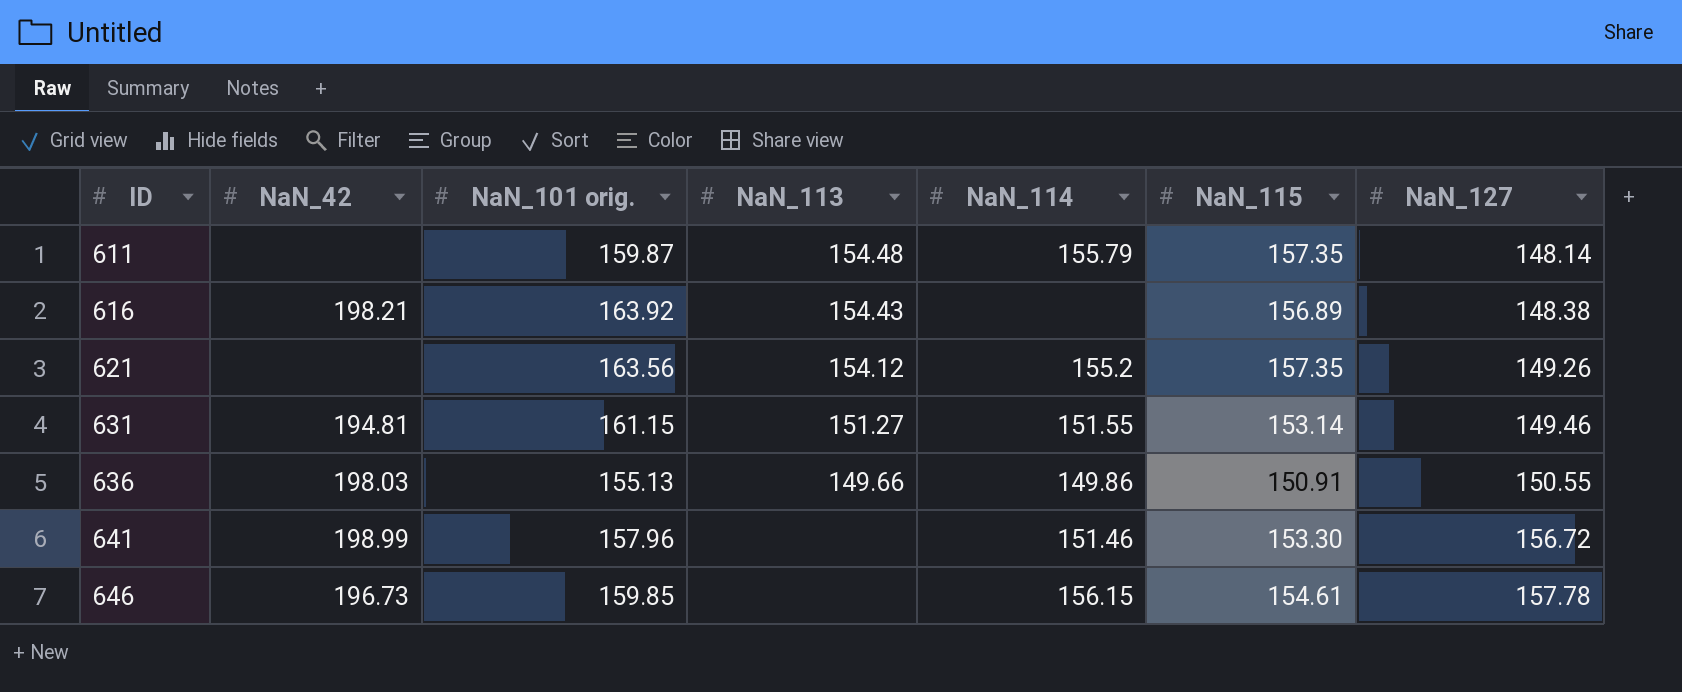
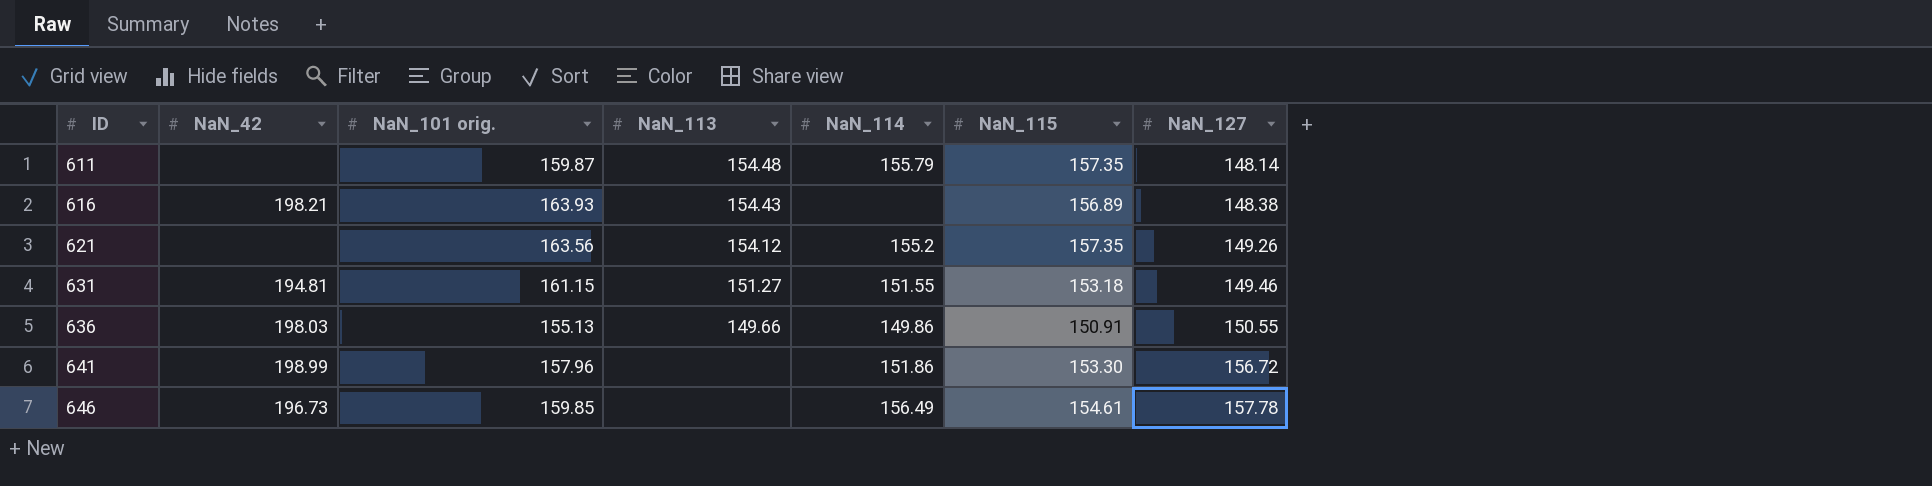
616 | NaN_101 orig.: 163.92 -> 163.93
631 | NaN_115: 153.14 -> 153.18
641 | NaN_114: 151.46 -> 151.86
646 | NaN_114: 156.15 -> 156.49

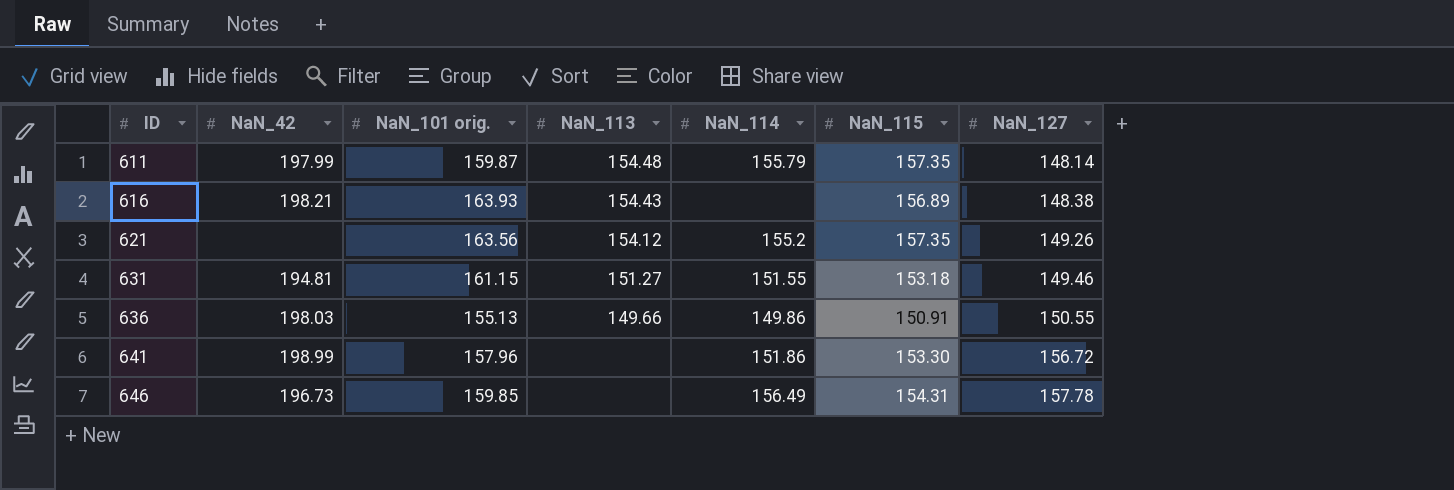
611 | NaN_42: none -> 197.99
646 | NaN_115: 154.61 -> 154.31

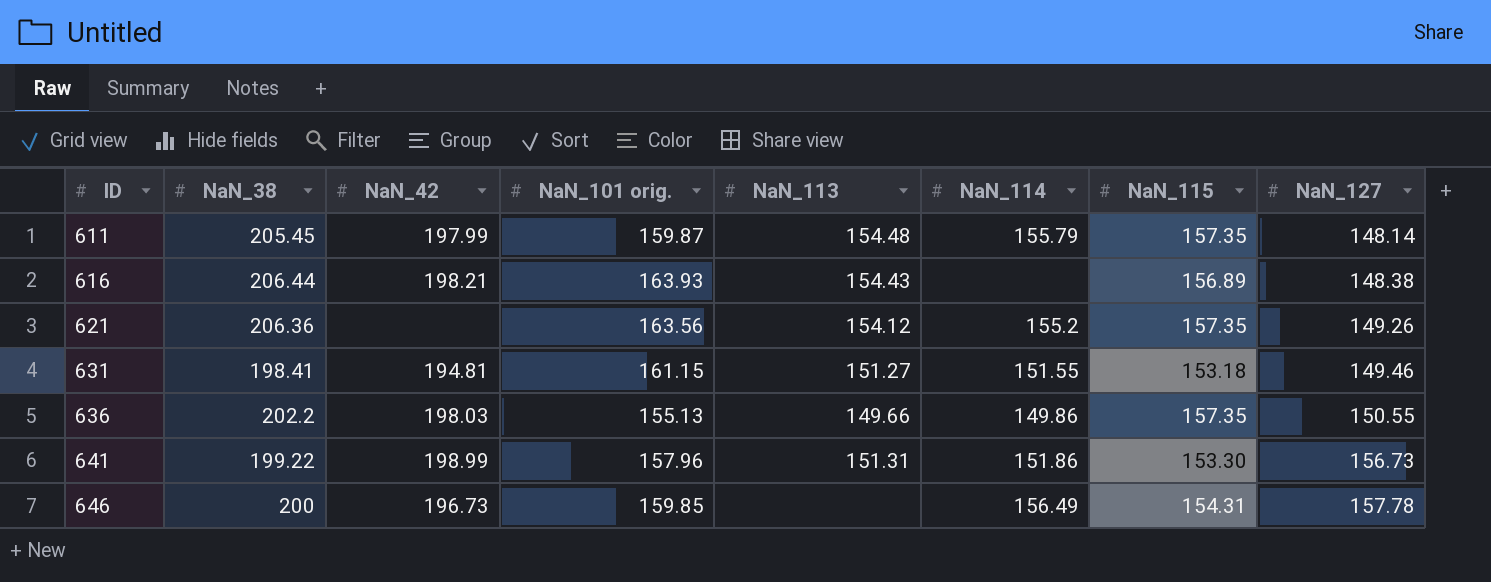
column NaN_38 | position: none -> 2
636 | NaN_115: 150.91 -> 157.35
641 | NaN_113: none -> 151.31
641 | NaN_127: 156.72 -> 156.73

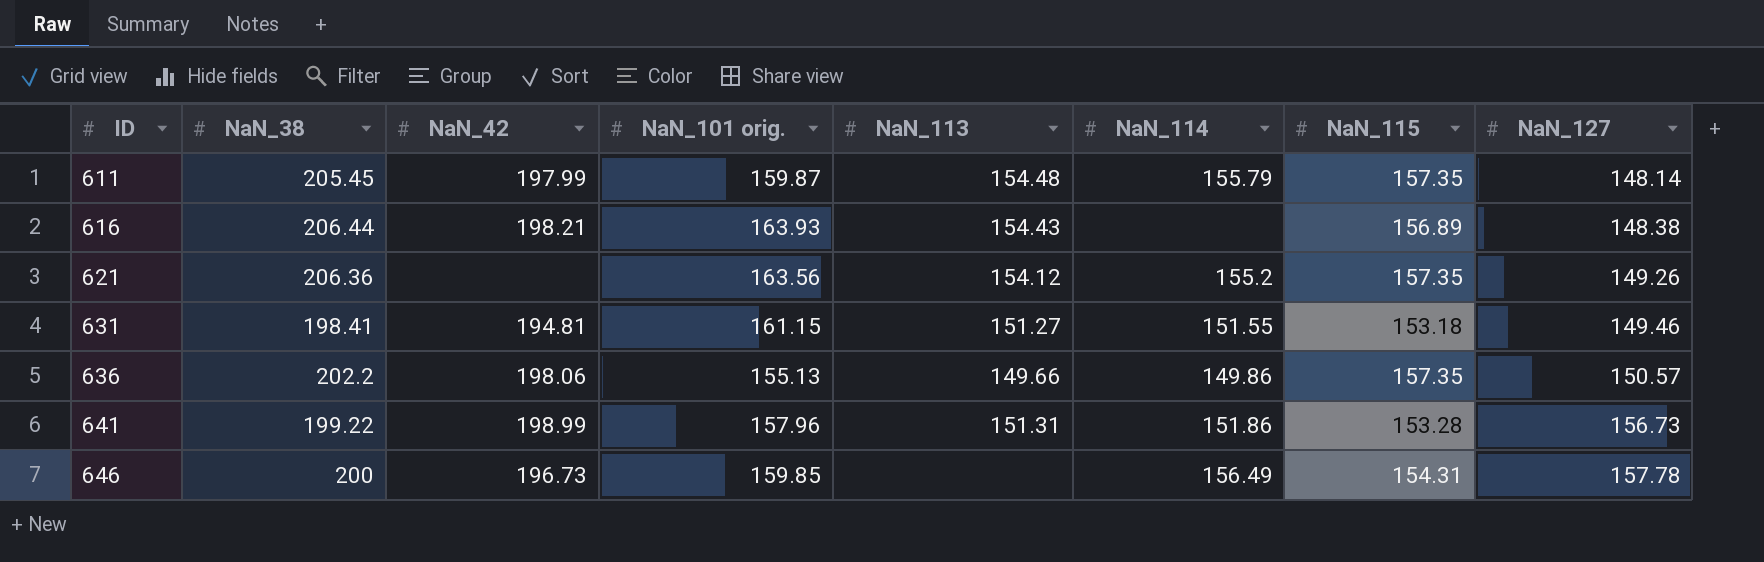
636 | NaN_42: 198.03 -> 198.06
636 | NaN_127: 150.55 -> 150.57
641 | NaN_115: 153.30 -> 153.28

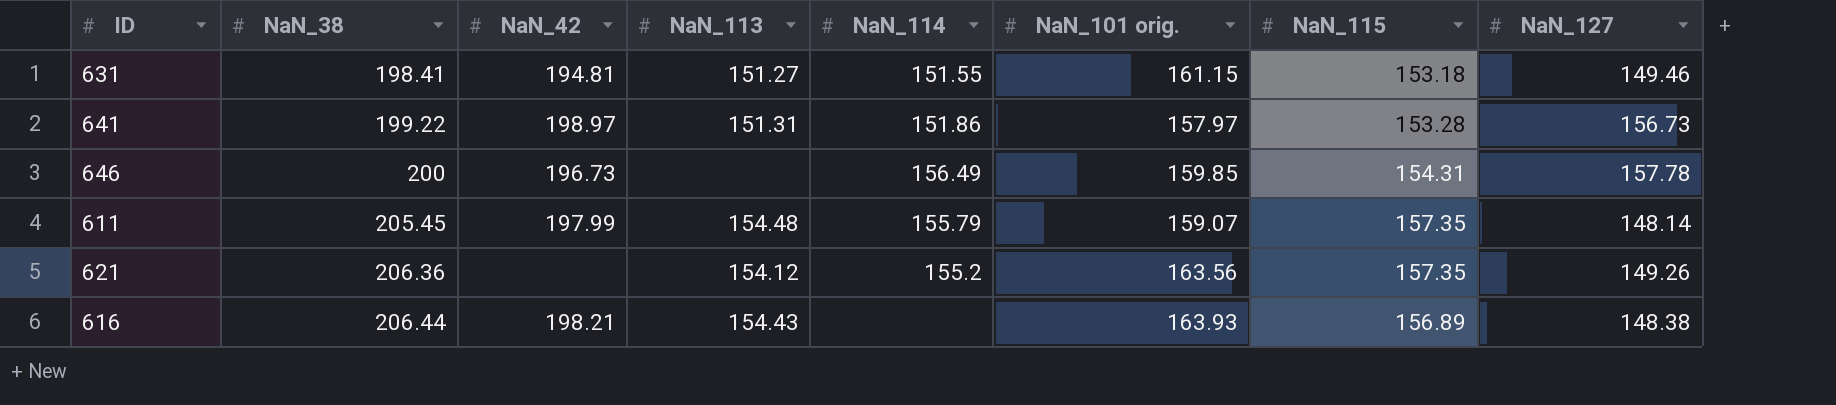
row order: ID ascending -> NaN_38 ascending
column NaN_101 orig. | position: 4 -> 6
row 636: 202.2 | 198.06 | 155.13 | 149.66 | 149.86 | 157.35 | 150.57 -> none
641 | NaN_42: 198.99 -> 198.97
641 | NaN_101 orig.: 157.96 -> 157.97
611 | NaN_101 orig.: 159.87 -> 159.07

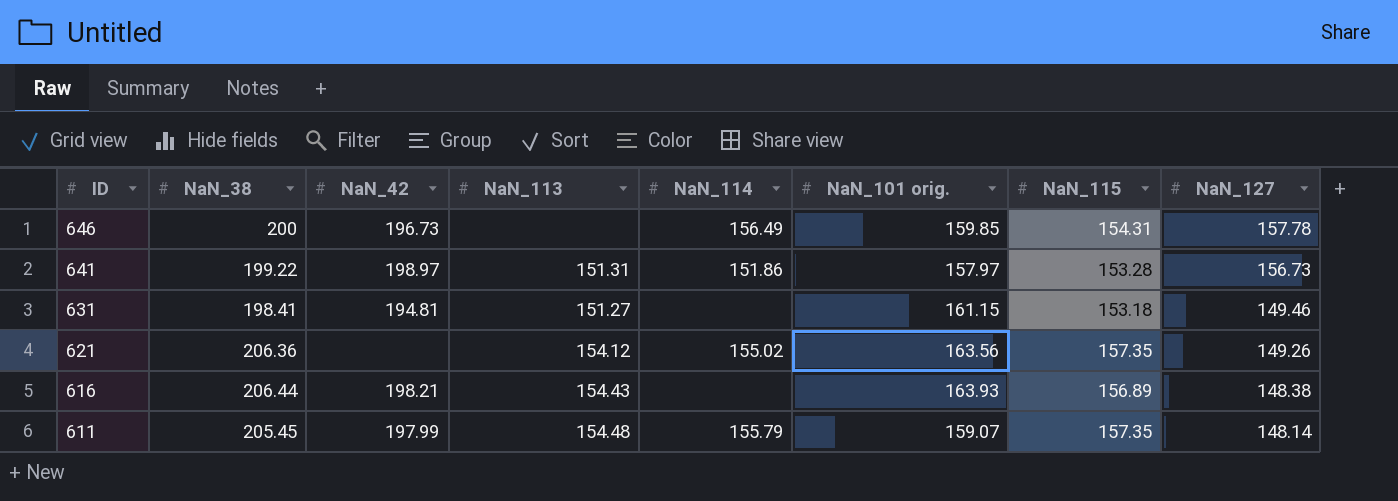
row order: NaN_38 ascending -> ID descending
631 | NaN_114: 151.55 -> none
621 | NaN_114: 155.2 -> 155.02

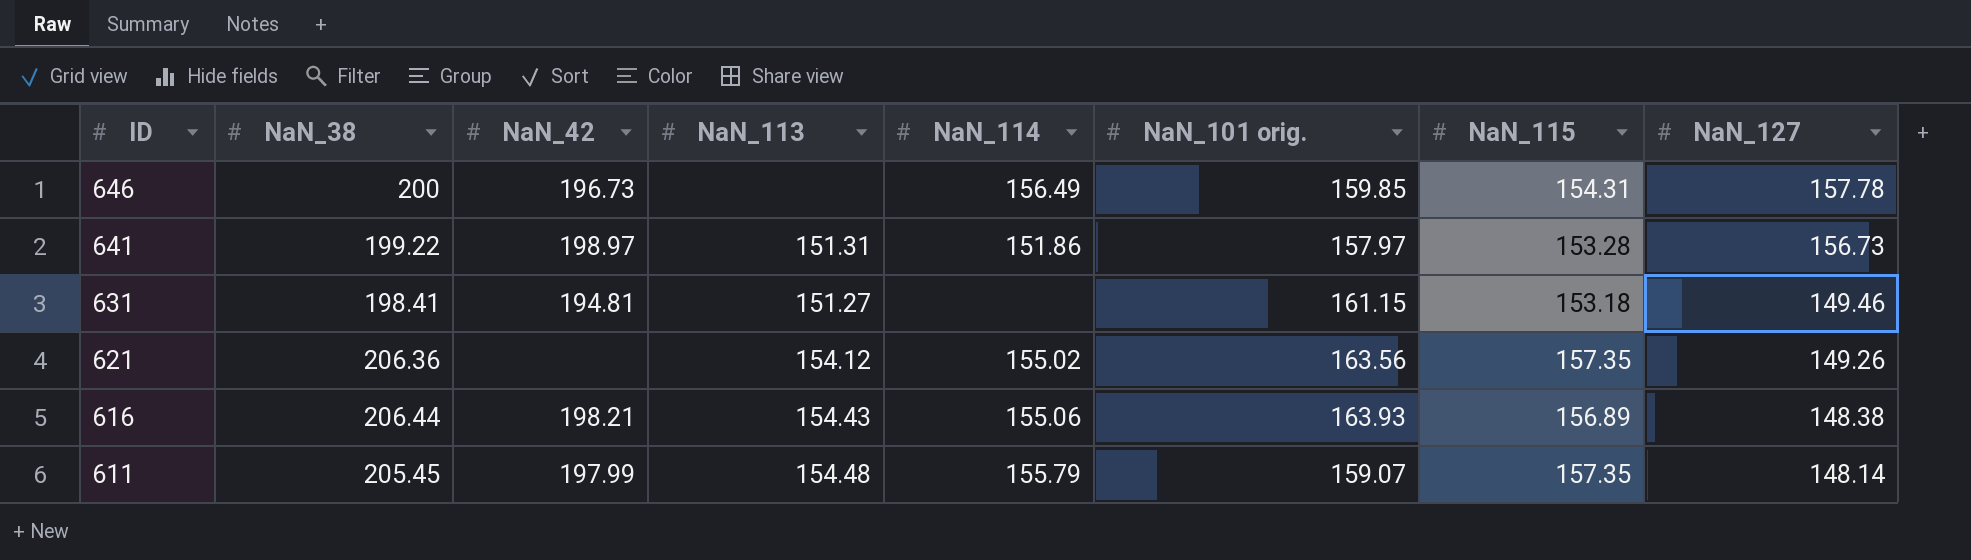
616 | NaN_114: none -> 155.06

